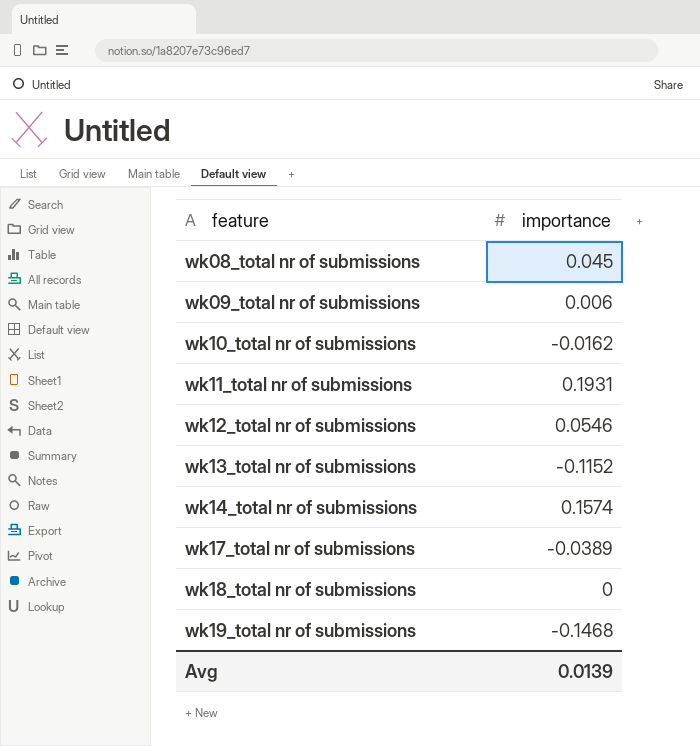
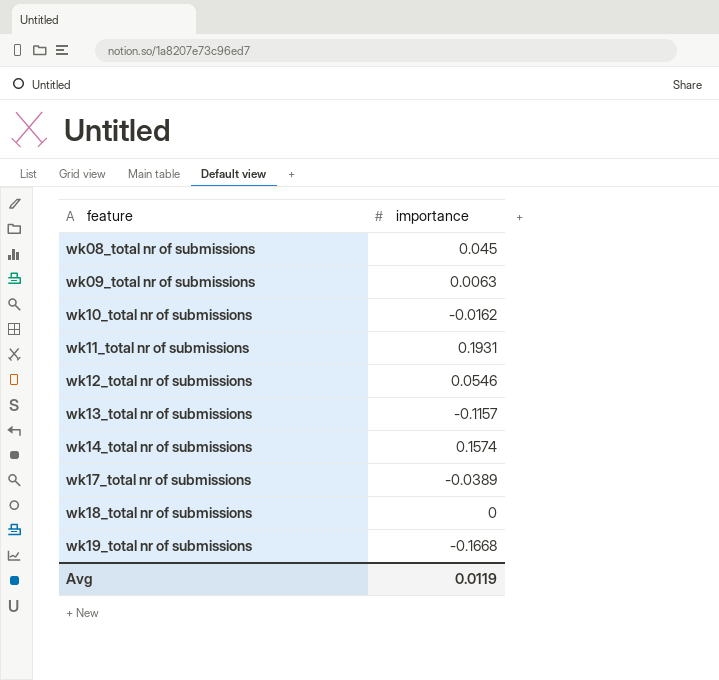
wk09_total nr of submissions | importance: 0.006 -> 0.0063
wk13_total nr of submissions | importance: -0.1152 -> -0.1157
wk19_total nr of submissions | importance: -0.1468 -> -0.1668
Avg | importance: 0.0139 -> 0.0119

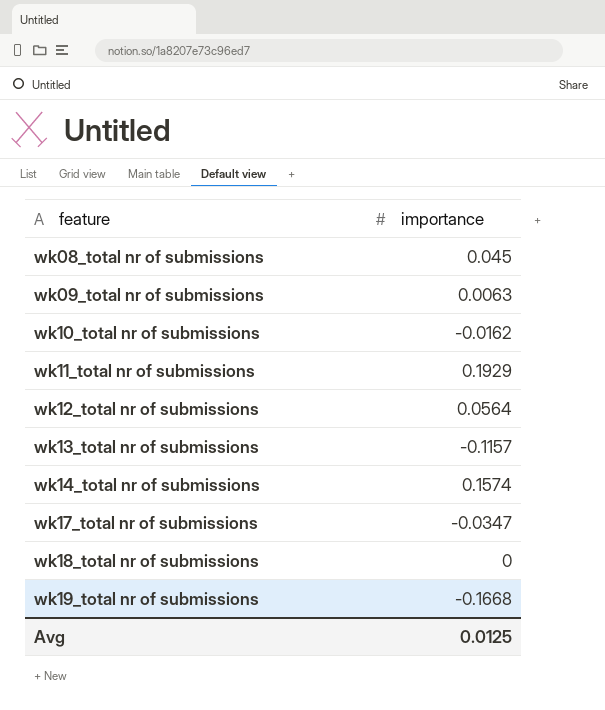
wk11_total nr of submissions | importance: 0.1931 -> 0.1929
wk12_total nr of submissions | importance: 0.0546 -> 0.0564
wk17_total nr of submissions | importance: -0.0389 -> -0.0347
Avg | importance: 0.0119 -> 0.0125

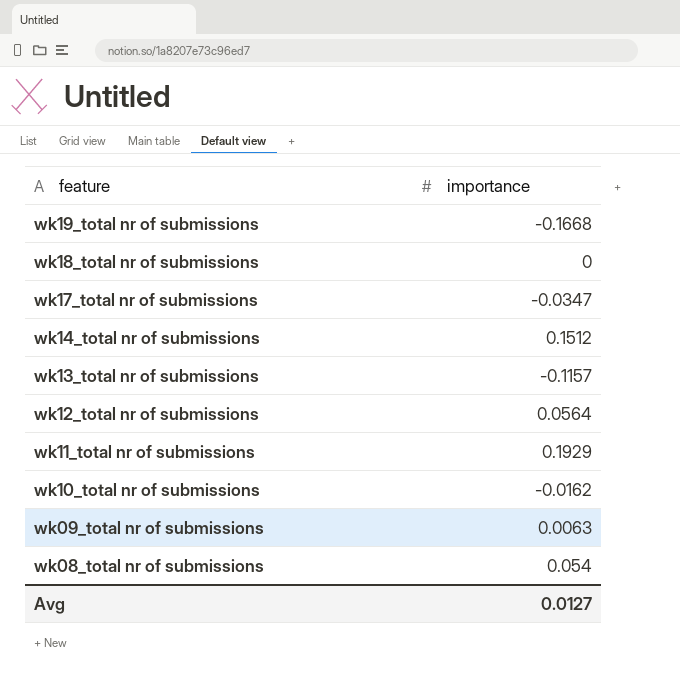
row order: feature ascending -> feature descending
wk14_total nr of submissions | importance: 0.1574 -> 0.1512
wk08_total nr of submissions | importance: 0.045 -> 0.054
Avg | importance: 0.0125 -> 0.0127

